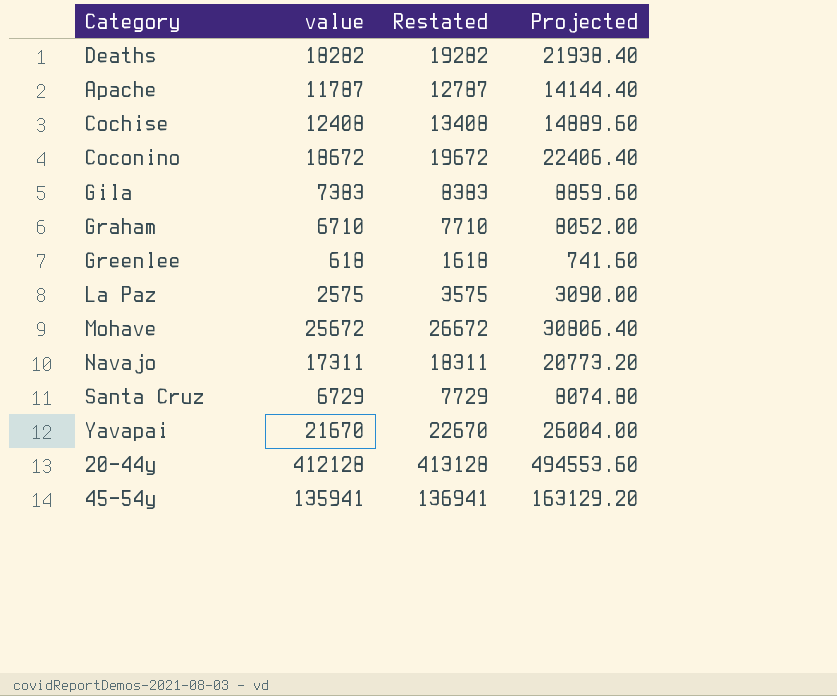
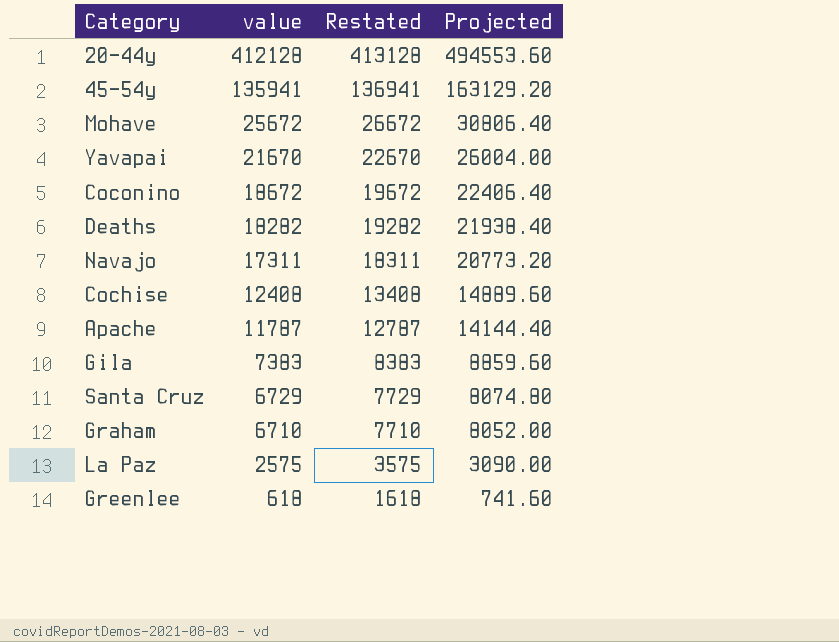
row order: none -> value descending

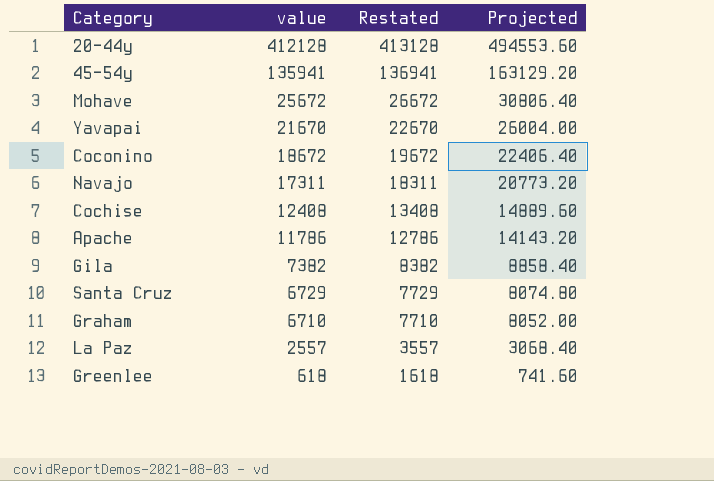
row Deaths: 18282 | 19282 | 21938.40 -> none
Apache | value: 11787 -> 11786
Apache | Restated: 12787 -> 12786
Apache | Projected: 14144.40 -> 14143.20
Gila | value: 7383 -> 7382
Gila | Restated: 8383 -> 8382
Gila | Projected: 8859.60 -> 8858.40
La Paz | value: 2575 -> 2557
La Paz | Restated: 3575 -> 3557
La Paz | Projected: 3090.00 -> 3068.40

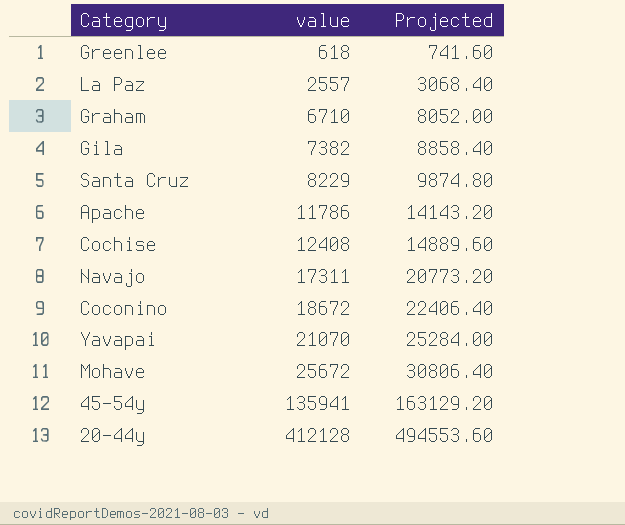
row order: value descending -> value ascending
column Restated | formula: [value] + 1000 -> none
Santa Cruz | value: 6729 -> 8229
Santa Cruz | Projected: 8074.80 -> 9874.80
Yavapai | value: 21670 -> 21070
Yavapai | Projected: 26004.00 -> 25284.00

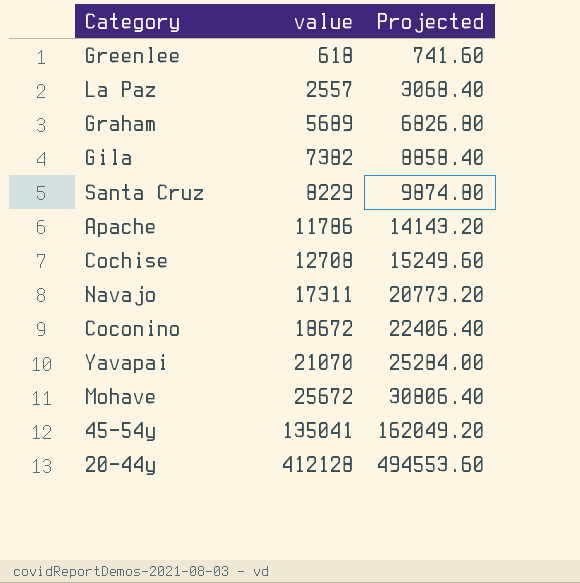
Graham | value: 6710 -> 5689
Graham | Projected: 8052.00 -> 6826.80
Cochise | value: 12408 -> 12708
Cochise | Projected: 14889.60 -> 15249.60
45-54y | value: 135941 -> 135041
45-54y | Projected: 163129.20 -> 162049.20

